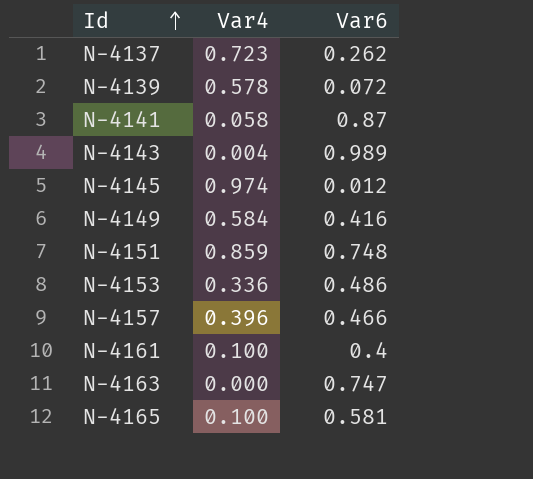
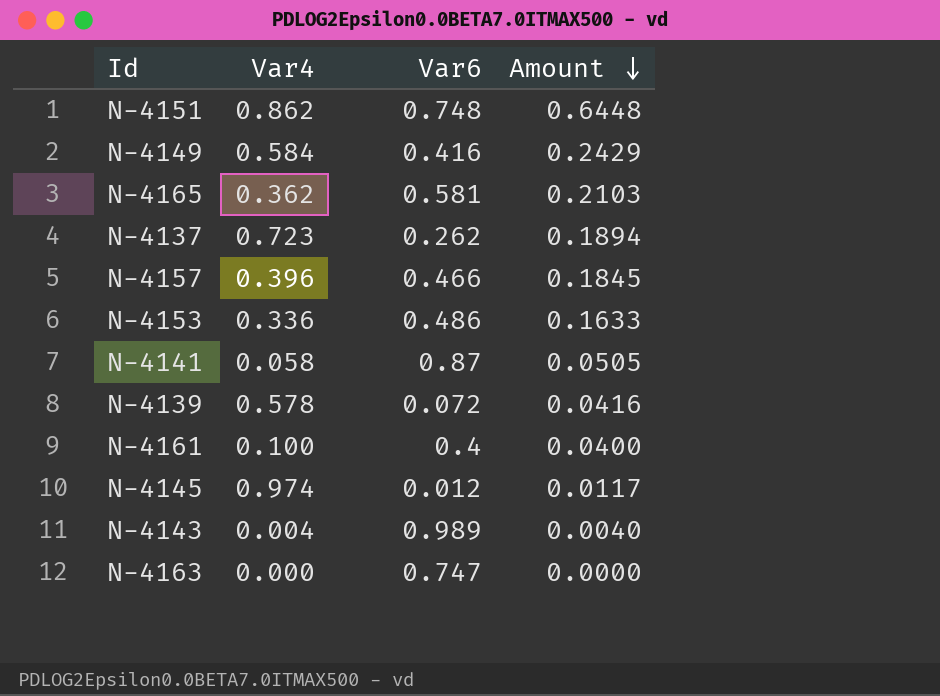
row order: Id ascending -> Amount descending
column Amount | formula: none -> [Var4] * [Var6]
N-4151 | Var4: 0.859 -> 0.862
N-4165 | Var4: 0.100 -> 0.362

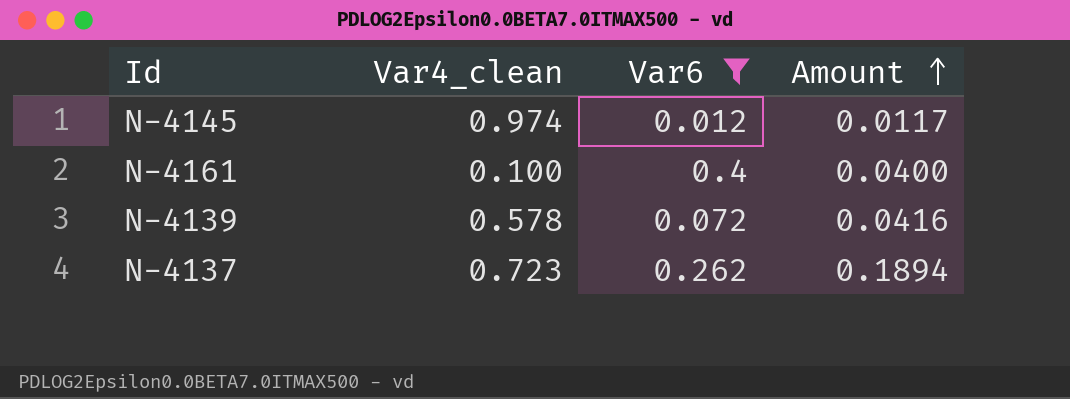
filter: none -> Var6 <= 0.4
row order: Amount descending -> Amount ascending
column name: Var4 -> Var4_clean

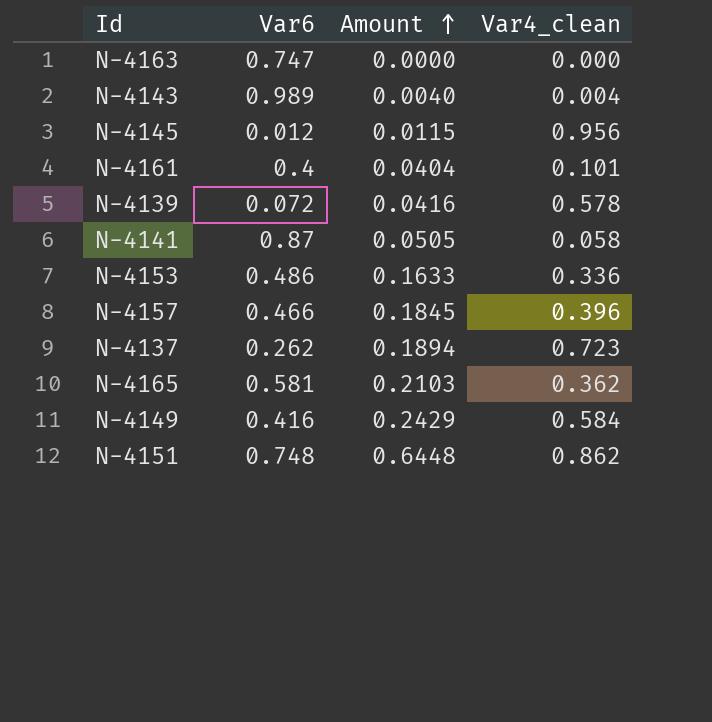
filter: Var6 <= 0.4 -> none
column Var4_clean | position: 2 -> 4
N-4145 | Amount: 0.0117 -> 0.0115
N-4145 | Var4_clean: 0.974 -> 0.956
N-4161 | Amount: 0.0400 -> 0.0404
N-4161 | Var4_clean: 0.100 -> 0.101

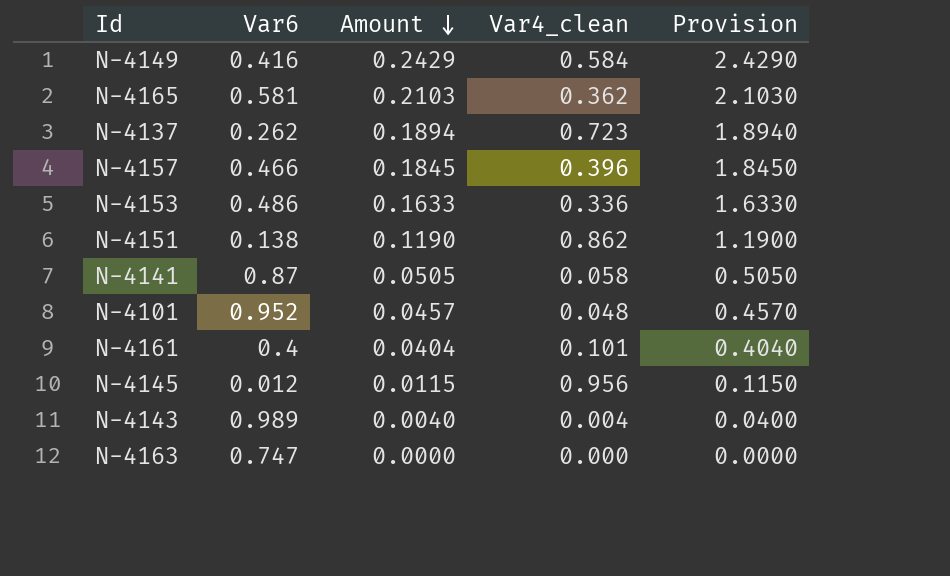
row order: Amount ascending -> Amount descending
column Provision | formula: none -> [Amount] * 10
row N-4139: 0.072 | 0.0416 | 0.578 -> none
N-4151 | Var6: 0.748 -> 0.138
N-4151 | Amount: 0.6448 -> 0.1190
row N-4101: none -> 0.952 | 0.0457 | 0.048 | 0.4570

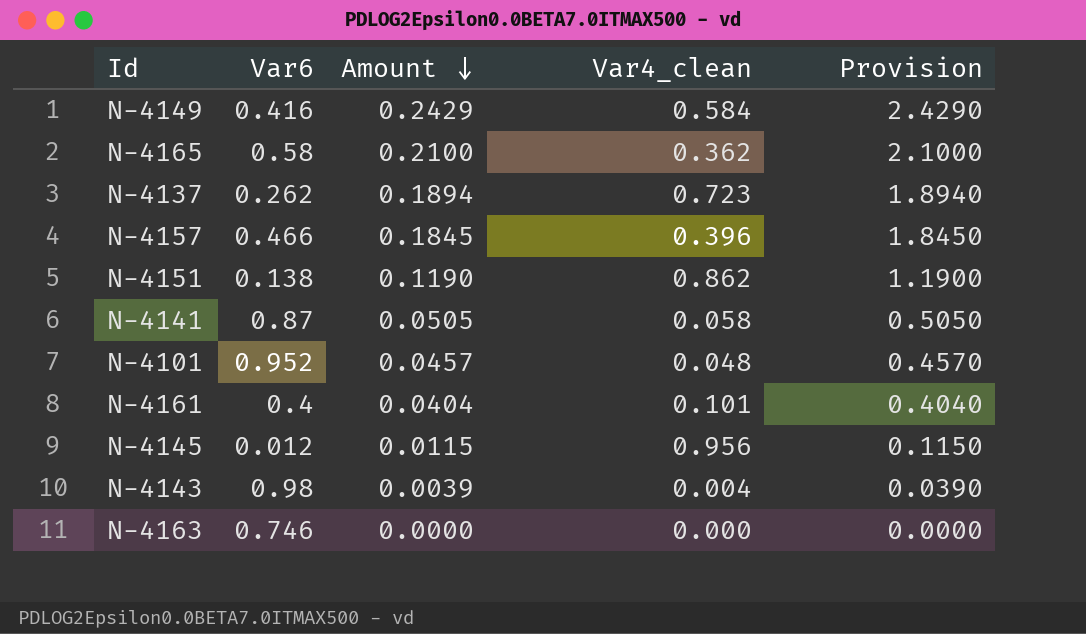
row N-4153: 0.486 | 0.1633 | 0.336 | 1.6330 -> none
N-4165 | Var6: 0.581 -> 0.58
N-4165 | Amount: 0.2103 -> 0.2100
N-4165 | Provision: 2.1030 -> 2.1000
N-4143 | Var6: 0.989 -> 0.98
N-4143 | Amount: 0.0040 -> 0.0039
N-4143 | Provision: 0.0400 -> 0.0390
N-4163 | Var6: 0.747 -> 0.746

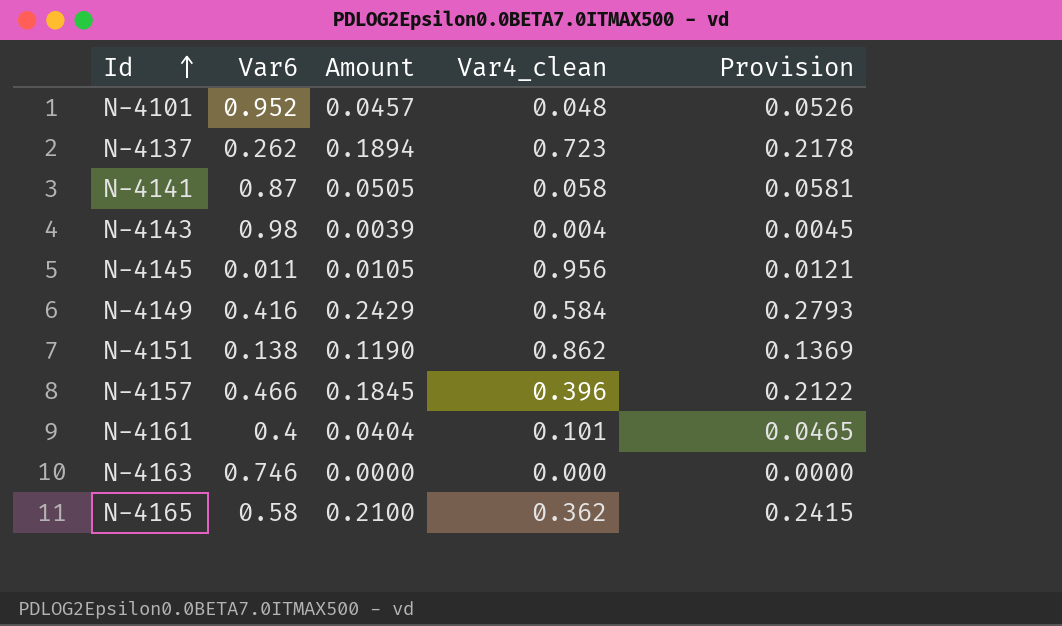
row order: Amount descending -> Id ascending
column Provision | formula: [Amount] * 10 -> [Amount] * 1.15
N-4145 | Var6: 0.012 -> 0.011
N-4145 | Amount: 0.0115 -> 0.0105

